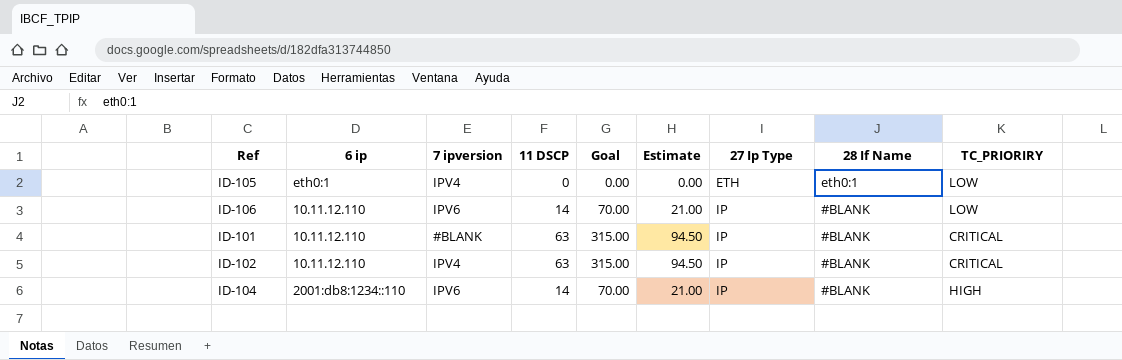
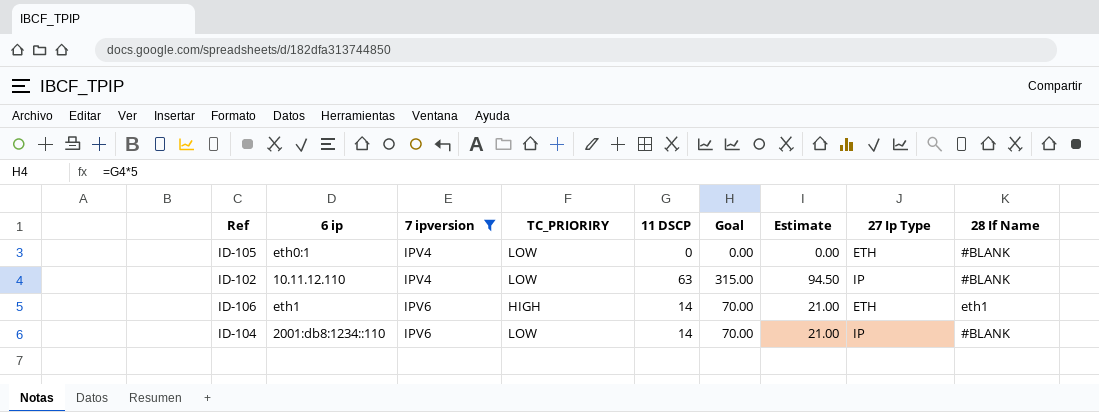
filter: none -> 7 ipversion != #BLANK
row order: 27 Ip Type ascending -> 7 ipversion ascending
column TC_PRIORIRY | position: 9 -> 4
ID-105 | 28 If Name: eth0:1 -> #BLANK
ID-102 | TC_PRIORIRY: CRITICAL -> LOW
ID-106 | 6 ip: 10.11.12.110 -> eth1
ID-106 | TC_PRIORIRY: LOW -> HIGH
ID-106 | 27 Ip Type: IP -> ETH
ID-106 | 28 If Name: #BLANK -> eth1
ID-104 | TC_PRIORIRY: HIGH -> LOW

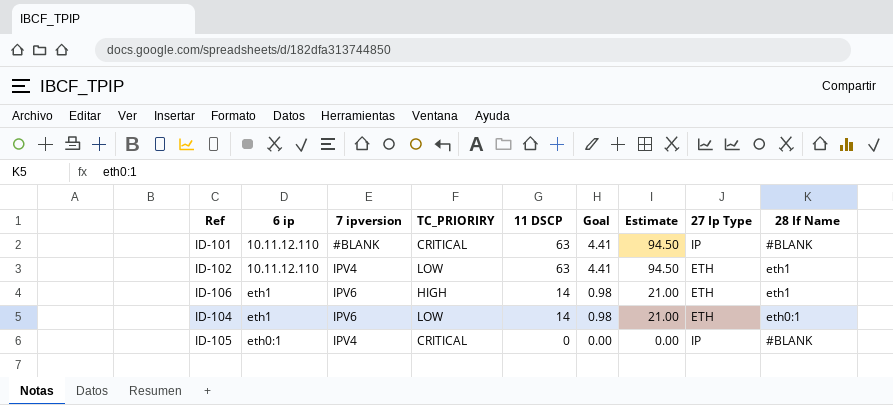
filter: 7 ipversion != #BLANK -> none
row order: 7 ipversion ascending -> 11 DSCP descending
column Goal | formula: [11 DSCP] * 5 -> [11 DSCP] * 0.07
ID-102 | 27 Ip Type: IP -> ETH
ID-102 | 28 If Name: #BLANK -> eth1
ID-104 | 6 ip: 2001:db8:1234::110 -> eth1
ID-104 | 27 Ip Type: IP -> ETH
ID-104 | 28 If Name: #BLANK -> eth0:1
ID-105 | TC_PRIORIRY: LOW -> CRITICAL
ID-105 | 27 Ip Type: ETH -> IP

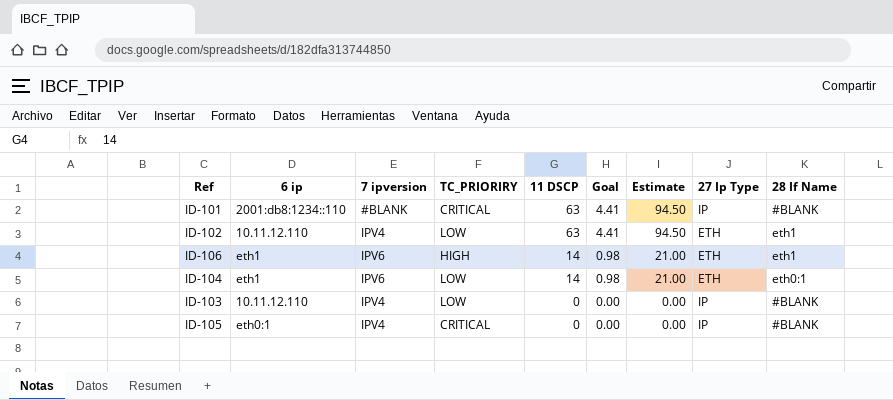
ID-101 | 6 ip: 10.11.12.110 -> 2001:db8:1234::110
row ID-103: none -> 10.11.12.110 | IPV4 | LOW | 0 | 0.00 | 0.00 | IP | #BLANK

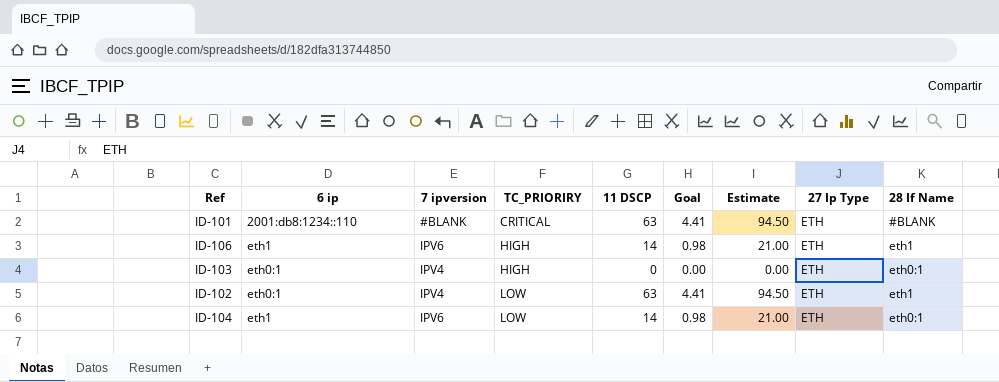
row order: 11 DSCP descending -> TC_PRIORIRY ascending
row ID-105: eth0:1 | IPV4 | CRITICAL | 0 | 0.00 | 0.00 | IP | #BLANK -> none
ID-101 | 27 Ip Type: IP -> ETH
ID-103 | 6 ip: 10.11.12.110 -> eth0:1
ID-103 | TC_PRIORIRY: LOW -> HIGH
ID-103 | 27 Ip Type: IP -> ETH
ID-103 | 28 If Name: #BLANK -> eth0:1
ID-102 | 6 ip: 10.11.12.110 -> eth0:1

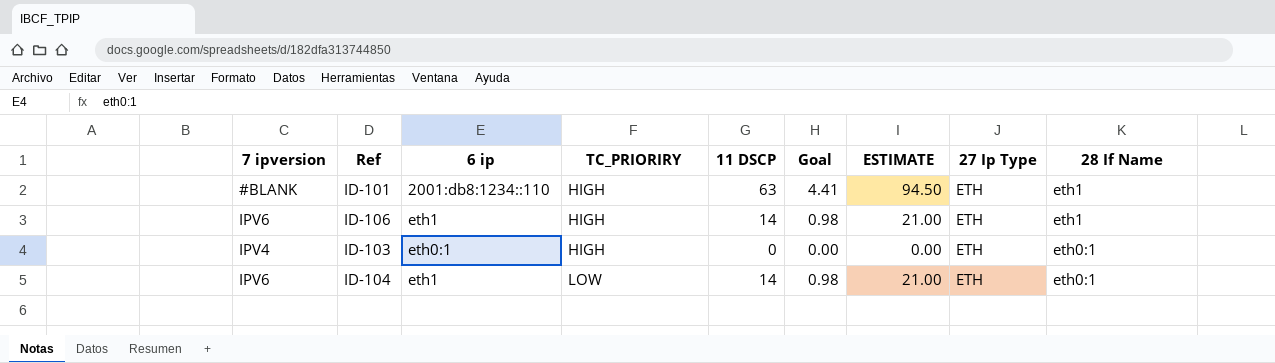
column 7 ipversion | position: 3 -> 1
column name: Estimate -> ESTIMATE
row ID-102: eth0:1 | IPV4 | LOW | 63 | 4.41 | 94.50 | ETH | eth1 -> none
ID-101 | TC_PRIORIRY: CRITICAL -> HIGH
ID-101 | 28 If Name: #BLANK -> eth1

